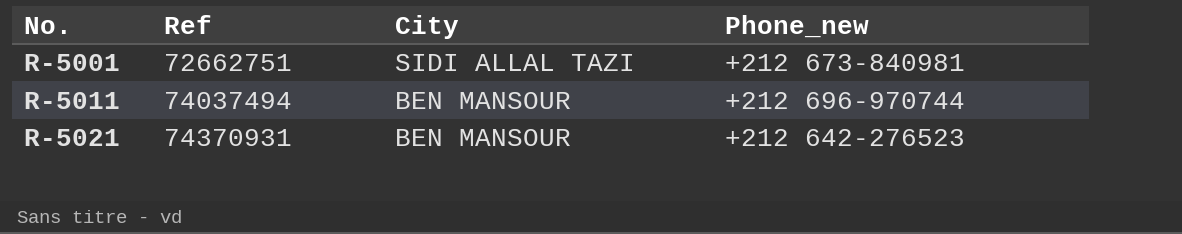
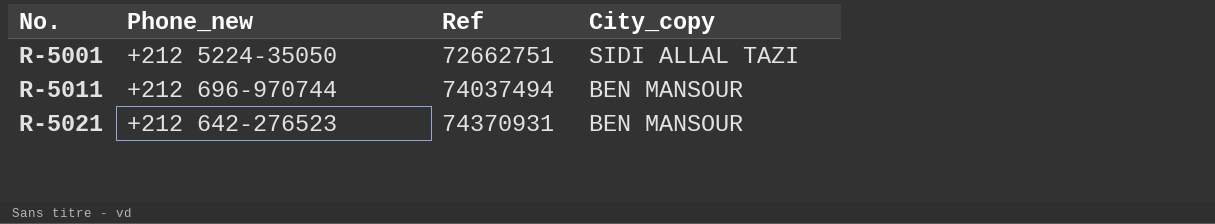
column Phone_new | position: 4 -> 2
column name: City -> City_copy
R-5001 | Phone_new: +212 673-840981 -> +212 5224-35050

